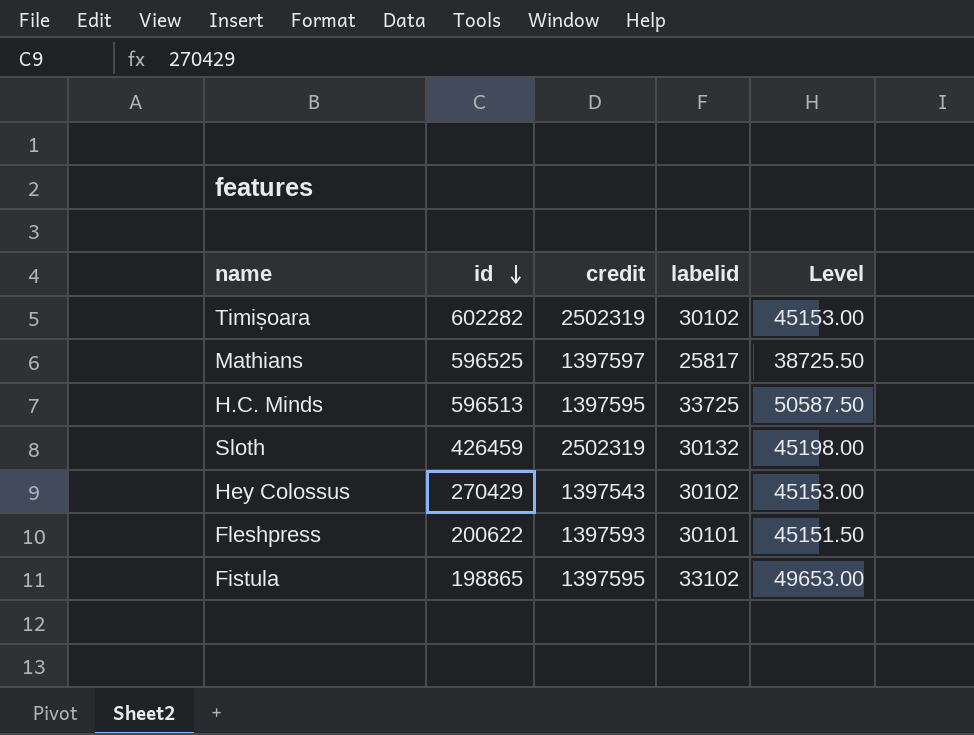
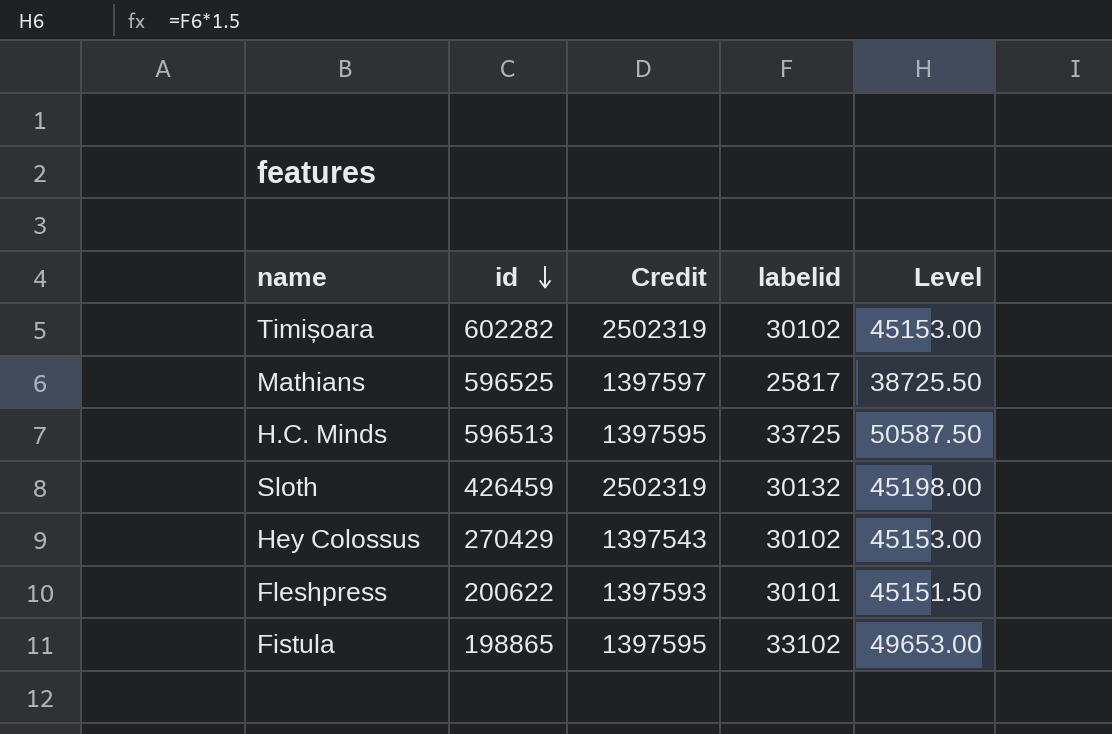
column name: credit -> Credit

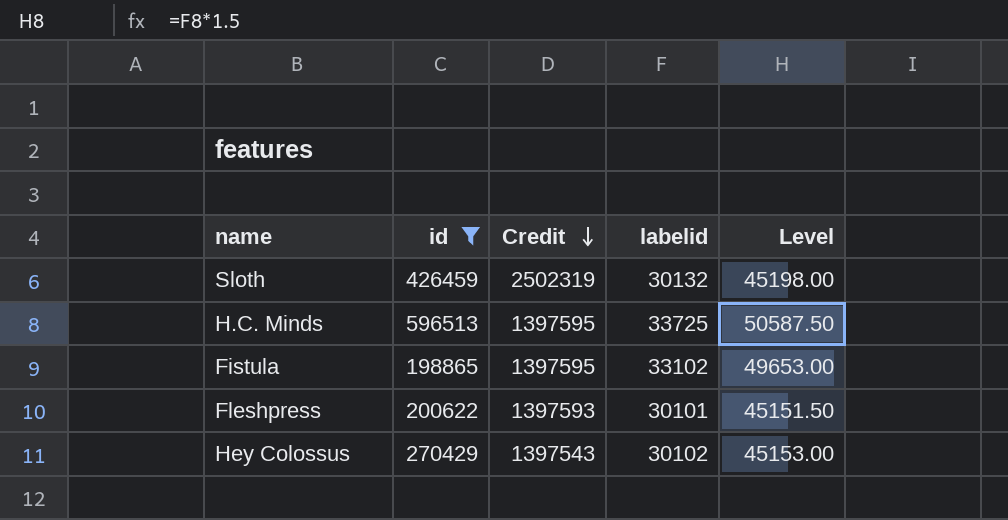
filter: none -> id <= 596513
row order: id descending -> Credit descending

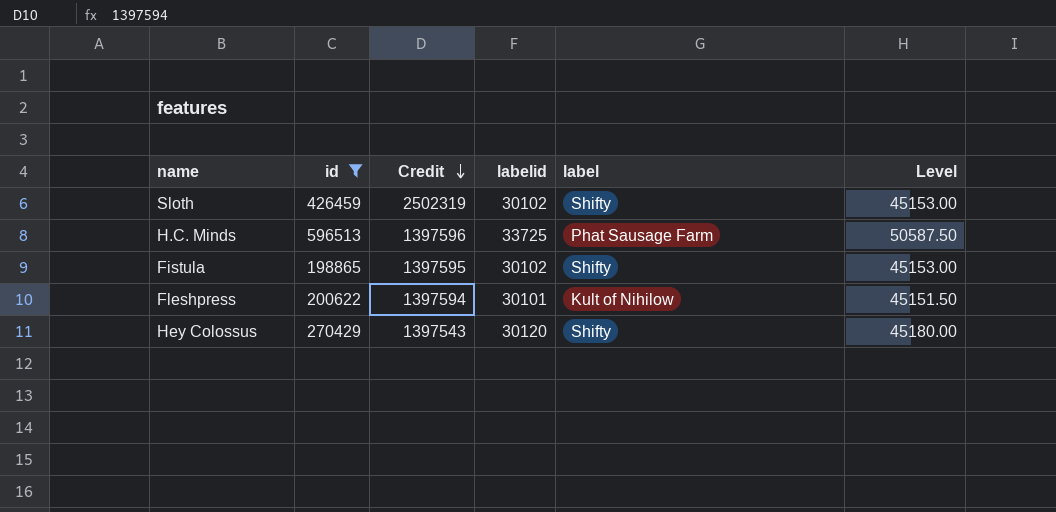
column label | position: none -> 5
Sloth | labelid: 30132 -> 30102
Sloth | Level: 45198.00 -> 45153.00
H.C. Minds | Credit: 1397595 -> 1397596
Fistula | labelid: 33102 -> 30102
Fistula | Level: 49653.00 -> 45153.00
Fleshpress | Credit: 1397593 -> 1397594
Hey Colossus | labelid: 30102 -> 30120
Hey Colossus | Level: 45153.00 -> 45180.00

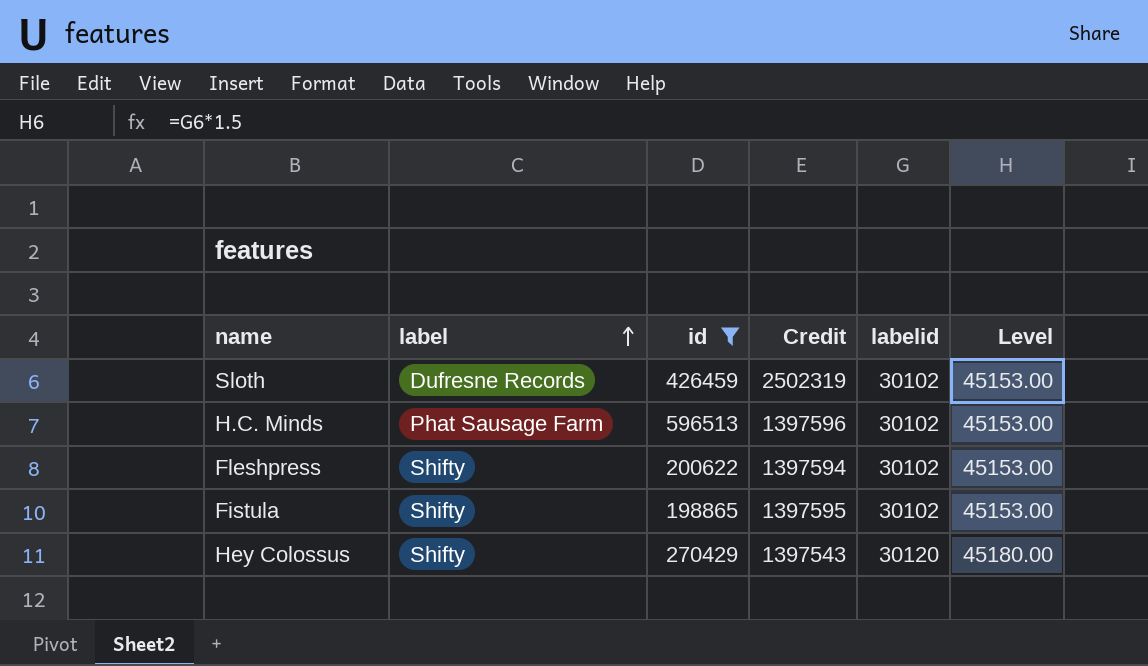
row order: Credit descending -> label ascending
column label | position: 5 -> 2
Sloth | label: Shifty -> Dufresne Records
H.C. Minds | labelid: 33725 -> 30102
H.C. Minds | Level: 50587.50 -> 45153.00
Fleshpress | label: Kult of Nihilow -> Shifty
Fleshpress | labelid: 30101 -> 30102
Fleshpress | Level: 45151.50 -> 45153.00

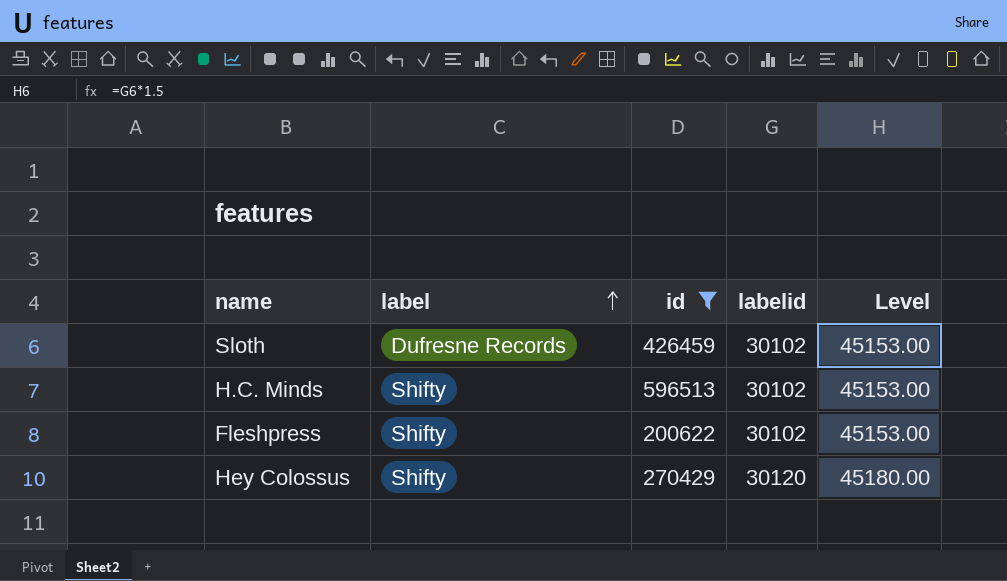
column Credit | position: 4 -> none
row Fistula: Shifty | 198865 | 1397595 | 30102 | 45153.00 -> none
H.C. Minds | label: Phat Sausage Farm -> Shifty

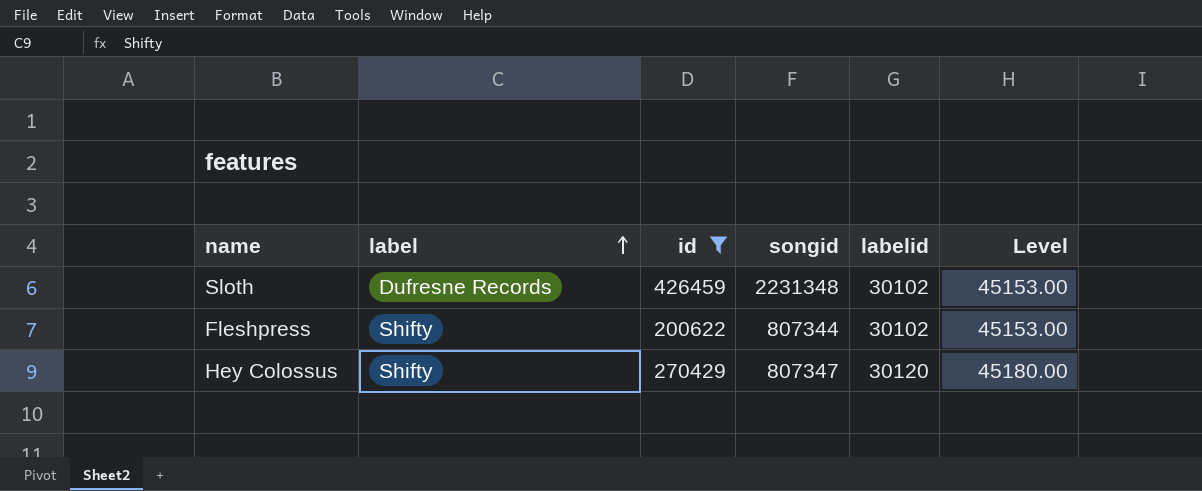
column songid | position: none -> 4
row H.C. Minds: Shifty | 596513 | 30102 | 45153.00 -> none

